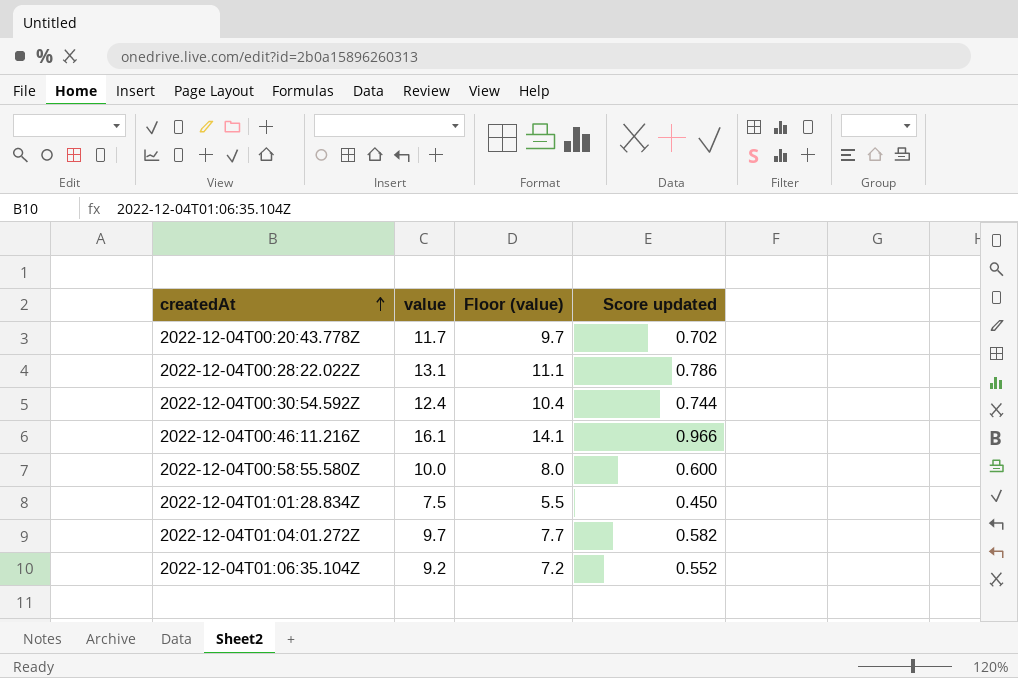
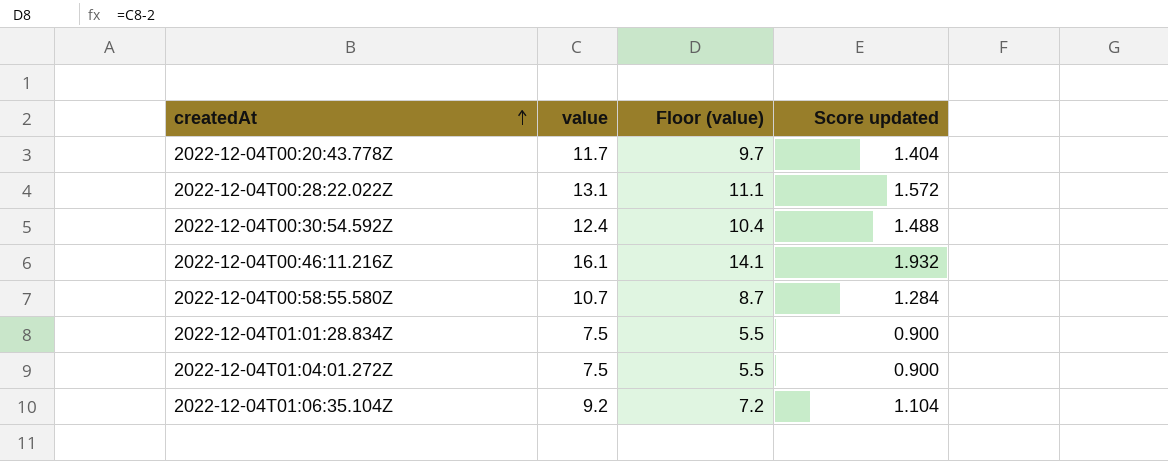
column Score updated | formula: [value] * 0.06 -> [value] * 0.12
2022-12-04T00:58:55.580Z | value: 10.0 -> 10.7
2022-12-04T00:58:55.580Z | Floor (value): 8.0 -> 8.7
2022-12-04T01:04:01.272Z | value: 9.7 -> 7.5
2022-12-04T01:04:01.272Z | Floor (value): 7.7 -> 5.5

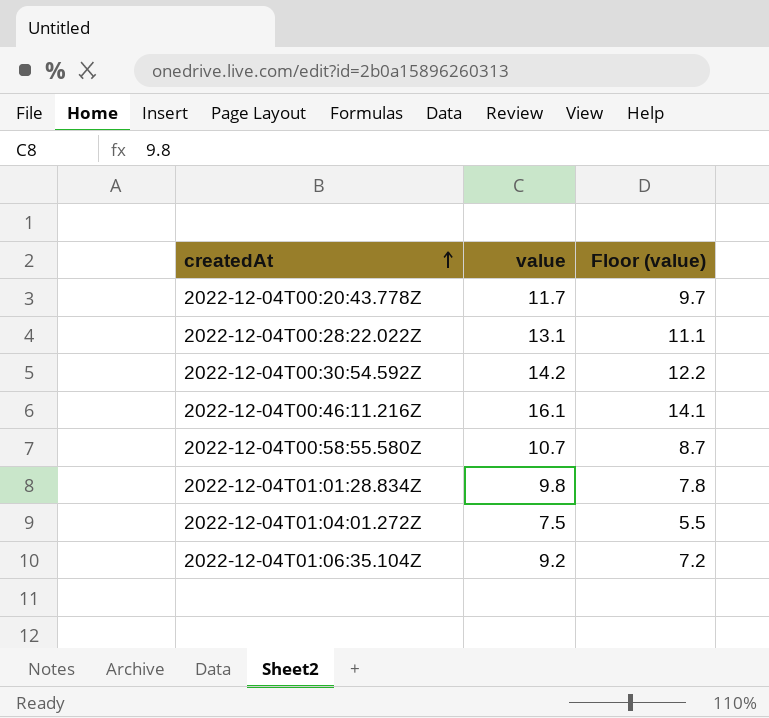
column Score updated | formula: [value] * 0.12 -> none
2022-12-04T00:30:54.592Z | value: 12.4 -> 14.2
2022-12-04T00:30:54.592Z | Floor (value): 10.4 -> 12.2
2022-12-04T01:01:28.834Z | value: 7.5 -> 9.8
2022-12-04T01:01:28.834Z | Floor (value): 5.5 -> 7.8

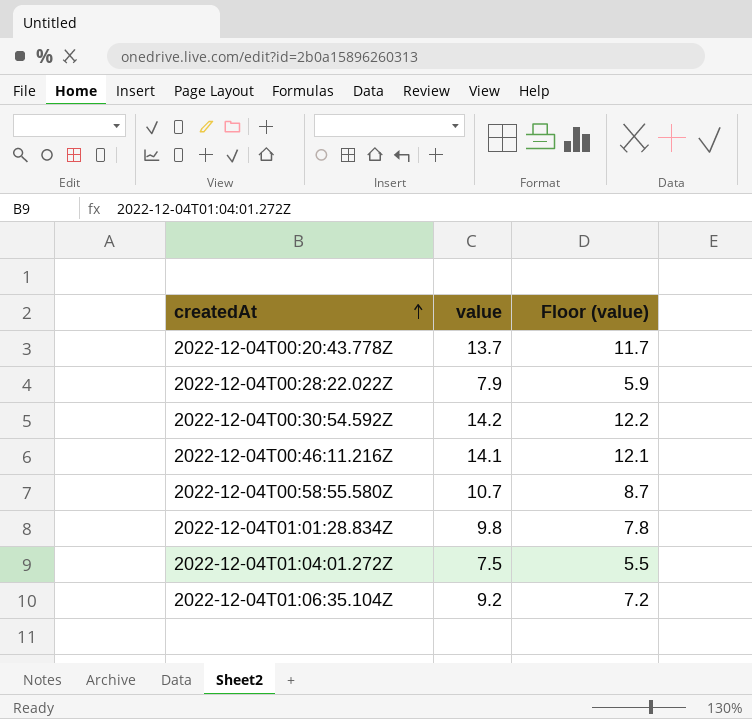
2022-12-04T00:20:43.778Z | value: 11.7 -> 13.7
2022-12-04T00:20:43.778Z | Floor (value): 9.7 -> 11.7
2022-12-04T00:28:22.022Z | value: 13.1 -> 7.9
2022-12-04T00:28:22.022Z | Floor (value): 11.1 -> 5.9
2022-12-04T00:46:11.216Z | value: 16.1 -> 14.1
2022-12-04T00:46:11.216Z | Floor (value): 14.1 -> 12.1

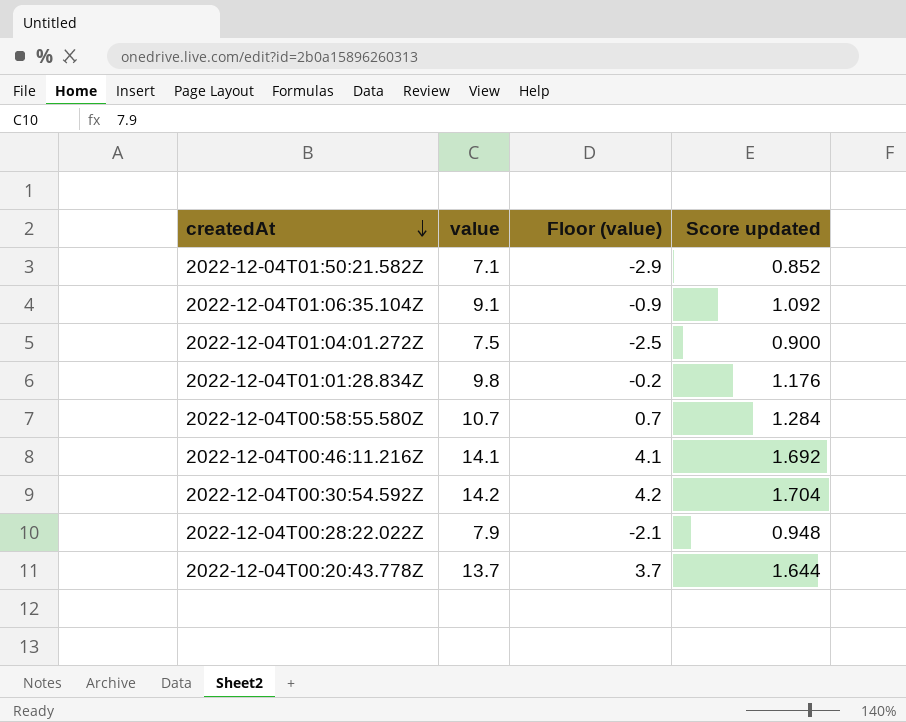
row order: createdAt ascending -> createdAt descending
column Floor (value) | formula: [value] - 2 -> [value] - 10
column Score updated | formula: none -> [value] * 0.12
row 2022-12-04T01:50:21.582Z: none -> 7.1 | -2.9 | 0.852
2022-12-04T01:06:35.104Z | value: 9.2 -> 9.1

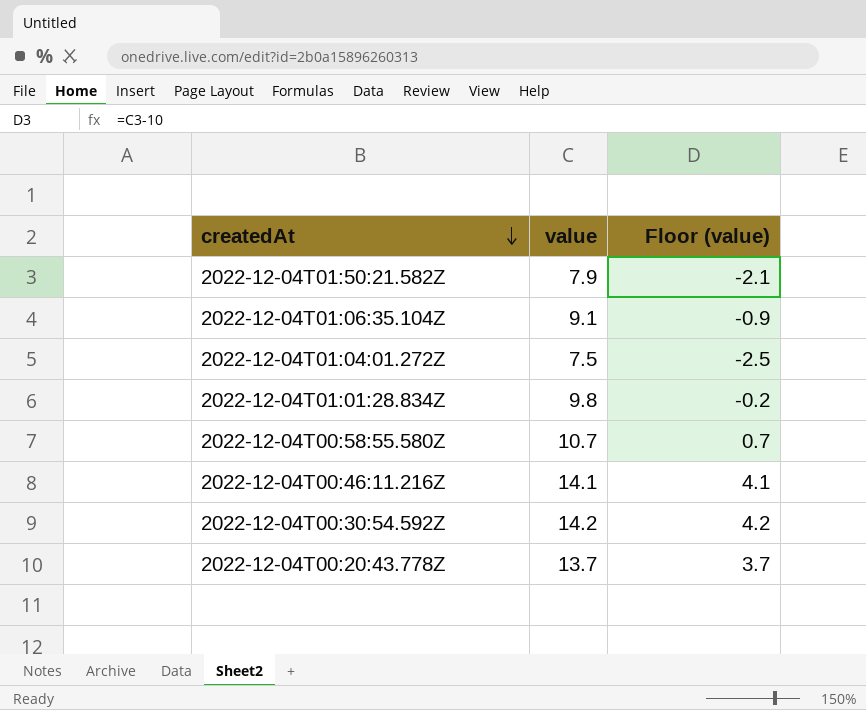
column Score updated | formula: [value] * 0.12 -> none
row 2022-12-04T00:28:22.022Z: 7.9 | -2.1 | 0.948 -> none
2022-12-04T01:50:21.582Z | value: 7.1 -> 7.9
2022-12-04T01:50:21.582Z | Floor (value): -2.9 -> -2.1

